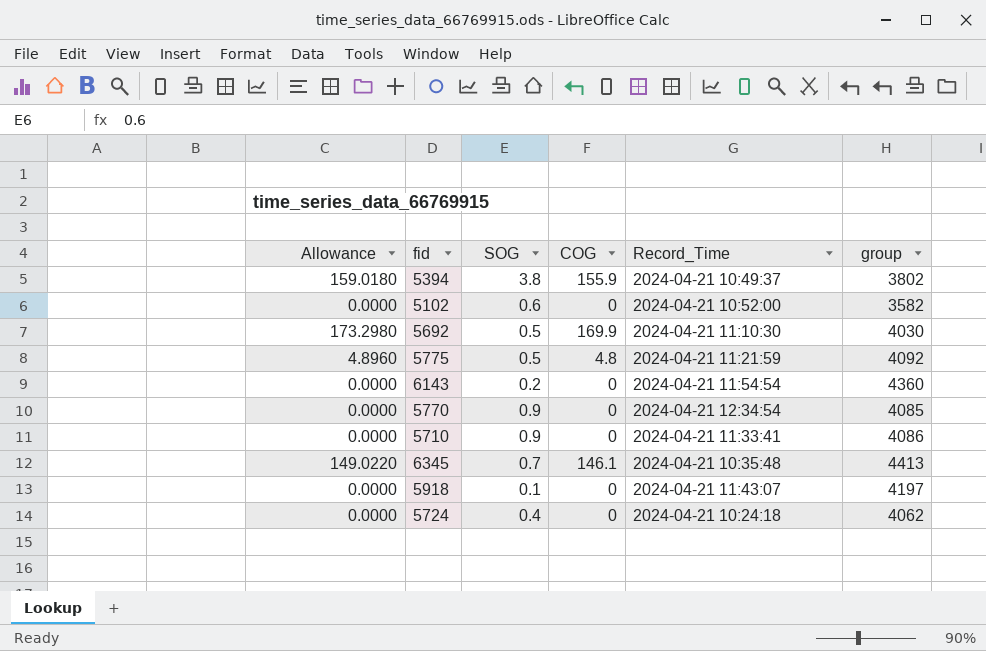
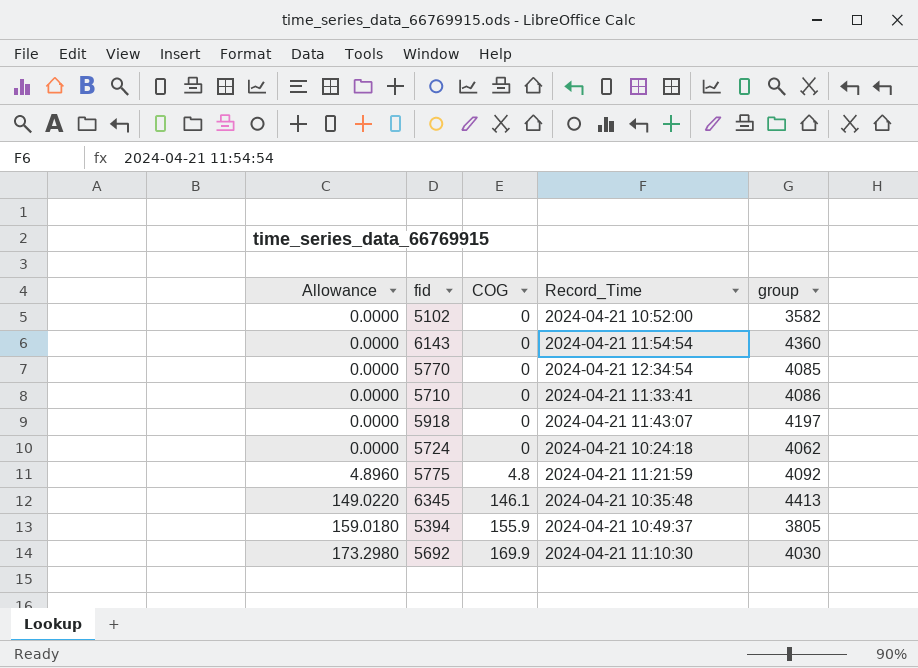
row order: none -> Allowance ascending
column SOG | position: 3 -> none
5394 | group: 3802 -> 3805

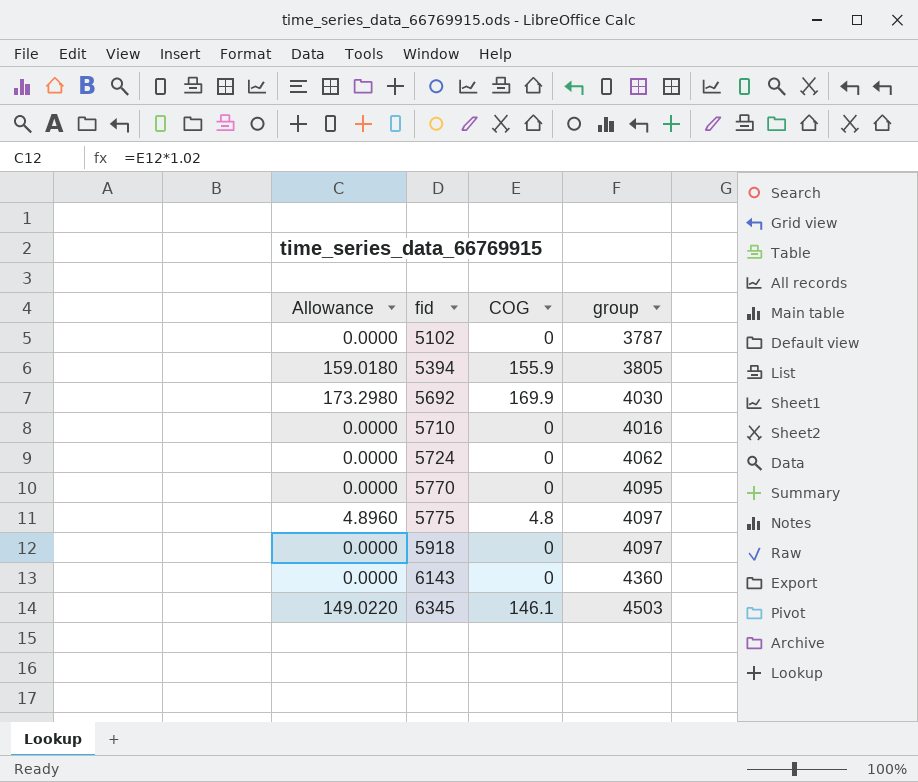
row order: Allowance ascending -> fid ascending
column Record_Time | position: 4 -> none
5102 | group: 3582 -> 3787
5710 | group: 4086 -> 4016
5770 | group: 4085 -> 4095
5775 | group: 4092 -> 4097
5918 | group: 4197 -> 4097
6345 | group: 4413 -> 4503

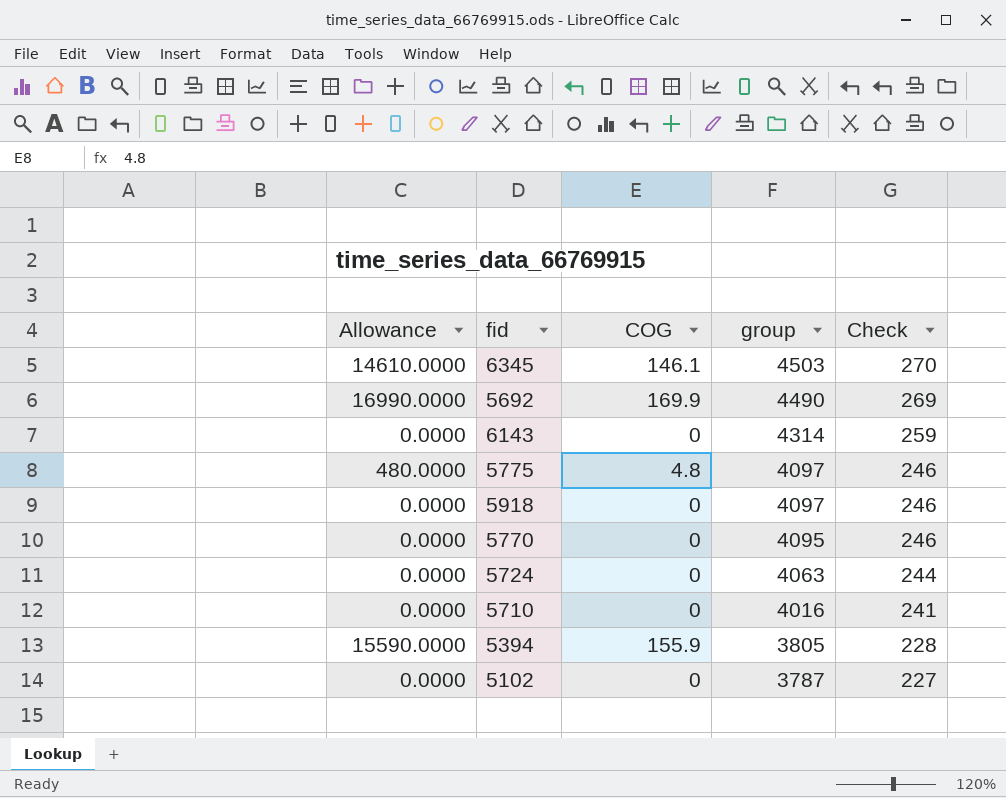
row order: fid ascending -> group descending
column Allowance | formula: [COG] * 1.02 -> [COG] * 100
column Check | formula: none -> [group] * 0.06
5692 | group: 4030 -> 4490
6143 | group: 4360 -> 4314
5724 | group: 4062 -> 4063

